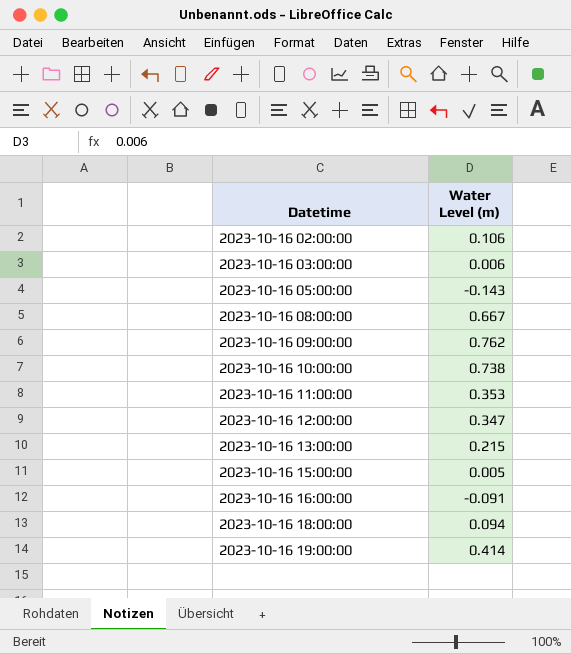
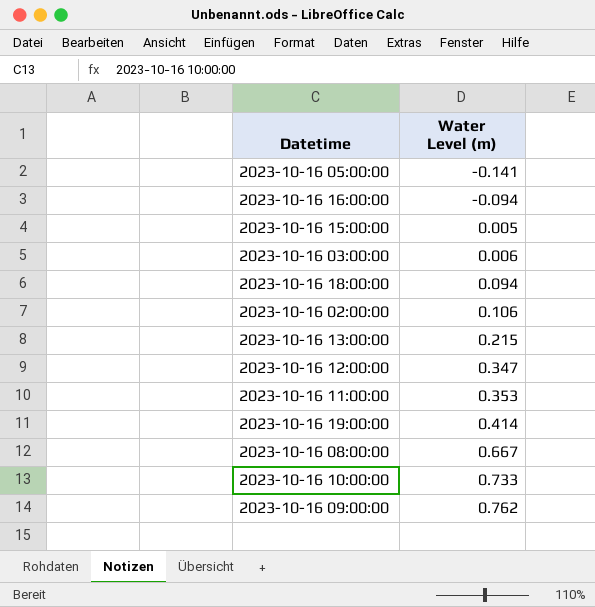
row order: Datetime ascending -> Water Level (m) ascending
2023-10-16 05:00:00 | Water Level (m): -0.143 -> -0.141
2023-10-16 16:00:00 | Water Level (m): -0.091 -> -0.094
2023-10-16 10:00:00 | Water Level (m): 0.738 -> 0.733

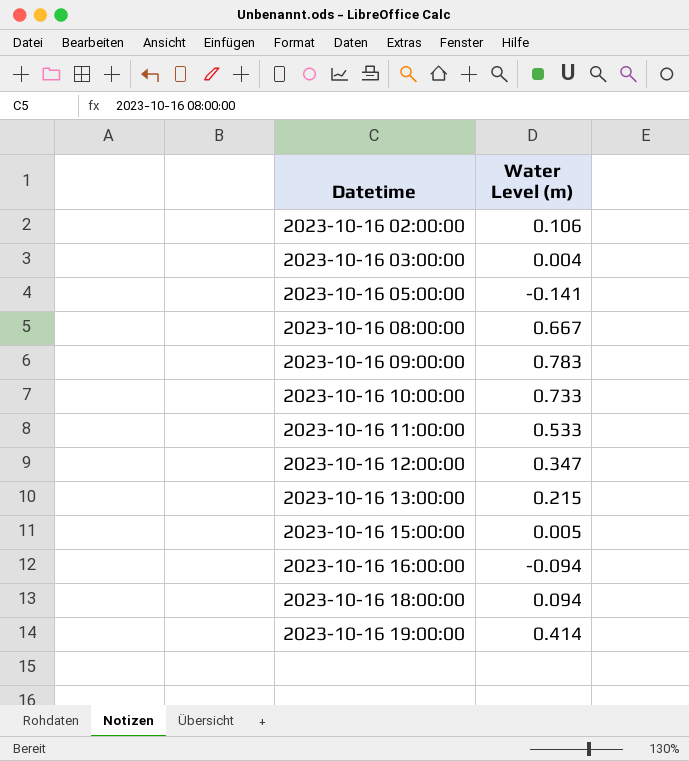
row order: Water Level (m) ascending -> Datetime ascending
2023-10-16 03:00:00 | Water Level (m): 0.006 -> 0.004
2023-10-16 09:00:00 | Water Level (m): 0.762 -> 0.783
2023-10-16 11:00:00 | Water Level (m): 0.353 -> 0.533

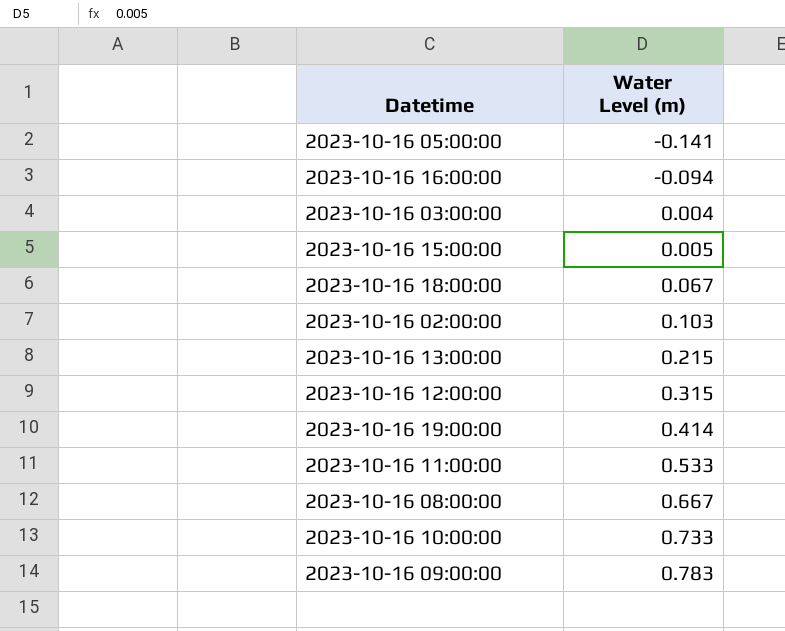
row order: Datetime ascending -> Water Level (m) ascending
2023-10-16 18:00:00 | Water Level (m): 0.094 -> 0.067
2023-10-16 02:00:00 | Water Level (m): 0.106 -> 0.103
2023-10-16 12:00:00 | Water Level (m): 0.347 -> 0.315

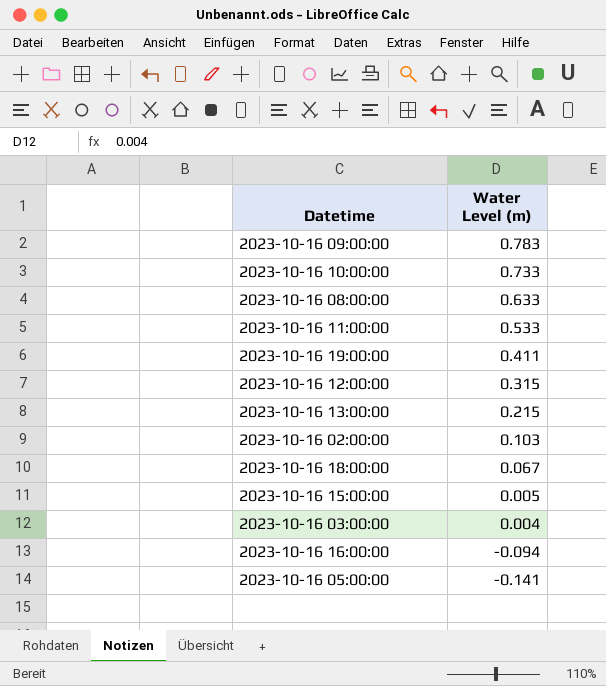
row order: Water Level (m) ascending -> Water Level (m) descending
2023-10-16 08:00:00 | Water Level (m): 0.667 -> 0.633
2023-10-16 19:00:00 | Water Level (m): 0.414 -> 0.411

